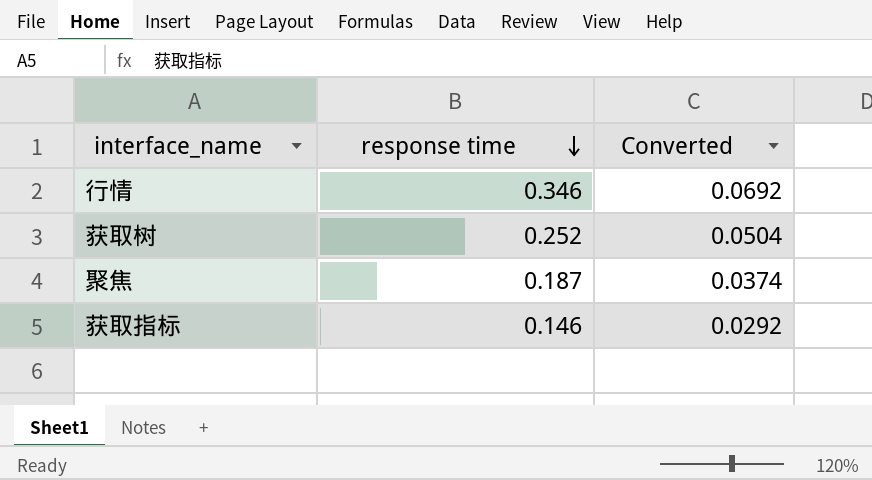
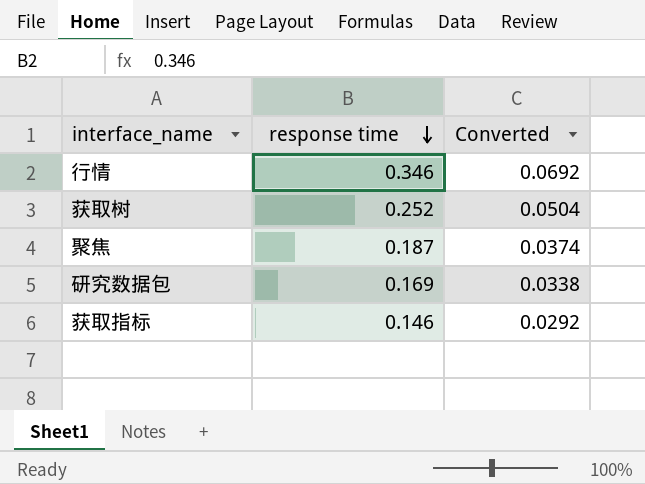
row 研究数据包: none -> 0.169 | 0.0338

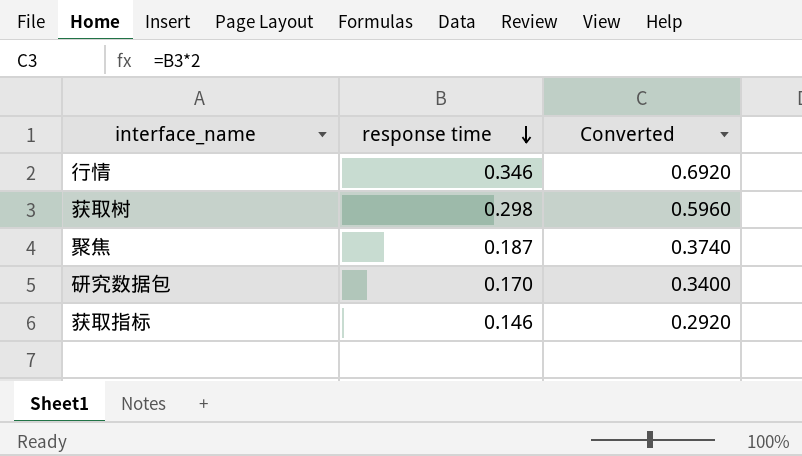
column Converted | formula: [response time] * 0.2 -> [response time] * 2
获取树 | response time: 0.252 -> 0.298
研究数据包 | response time: 0.169 -> 0.170

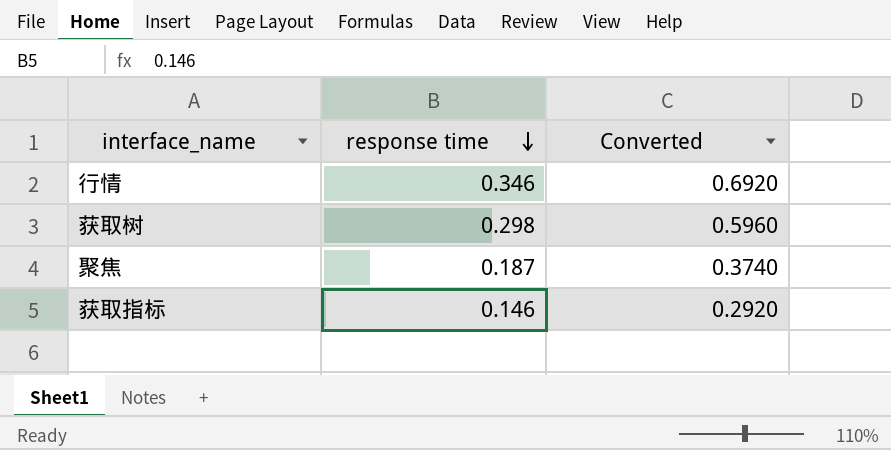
row 研究数据包: 0.170 | 0.3400 -> none

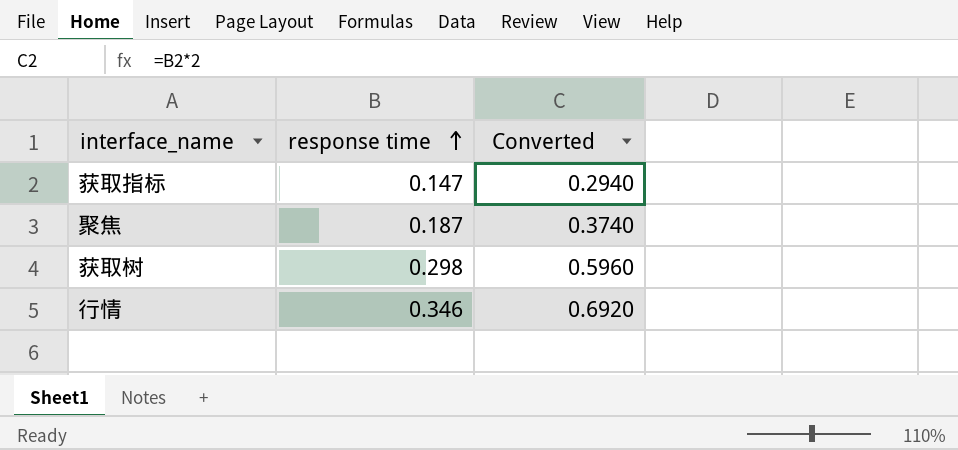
row order: response time descending -> response time ascending
获取指标 | response time: 0.146 -> 0.147
获取指标 | Converted: 0.2920 -> 0.2940

